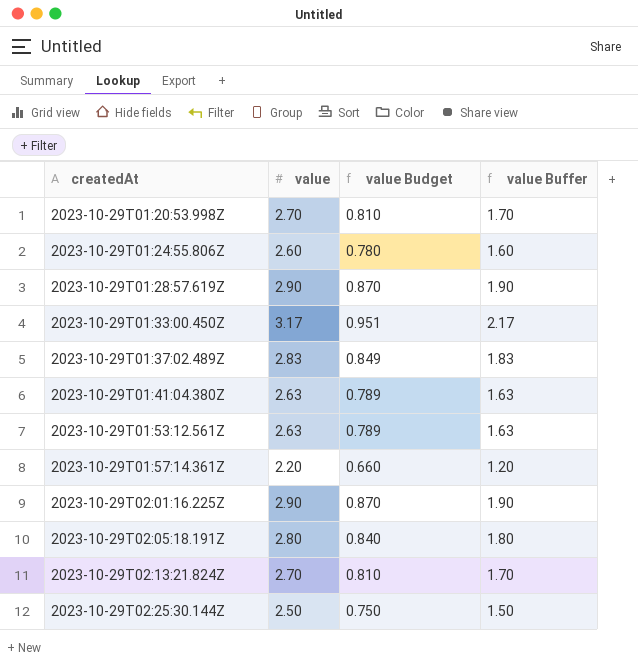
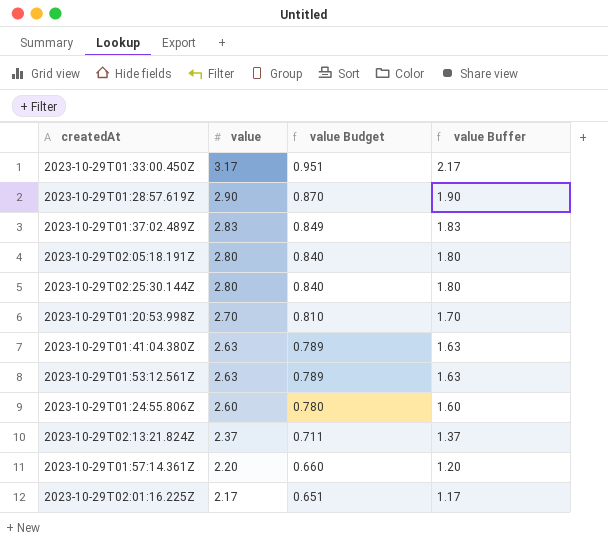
row order: createdAt ascending -> value descending
2023-10-29T02:25:30.144Z | value: 2.50 -> 2.80
2023-10-29T02:25:30.144Z | value Budget: 0.750 -> 0.840
2023-10-29T02:25:30.144Z | value Buffer: 1.50 -> 1.80
2023-10-29T02:13:21.824Z | value: 2.70 -> 2.37
2023-10-29T02:13:21.824Z | value Budget: 0.810 -> 0.711
2023-10-29T02:13:21.824Z | value Buffer: 1.70 -> 1.37
2023-10-29T02:01:16.225Z | value: 2.90 -> 2.17
2023-10-29T02:01:16.225Z | value Budget: 0.870 -> 0.651
2023-10-29T02:01:16.225Z | value Buffer: 1.90 -> 1.17

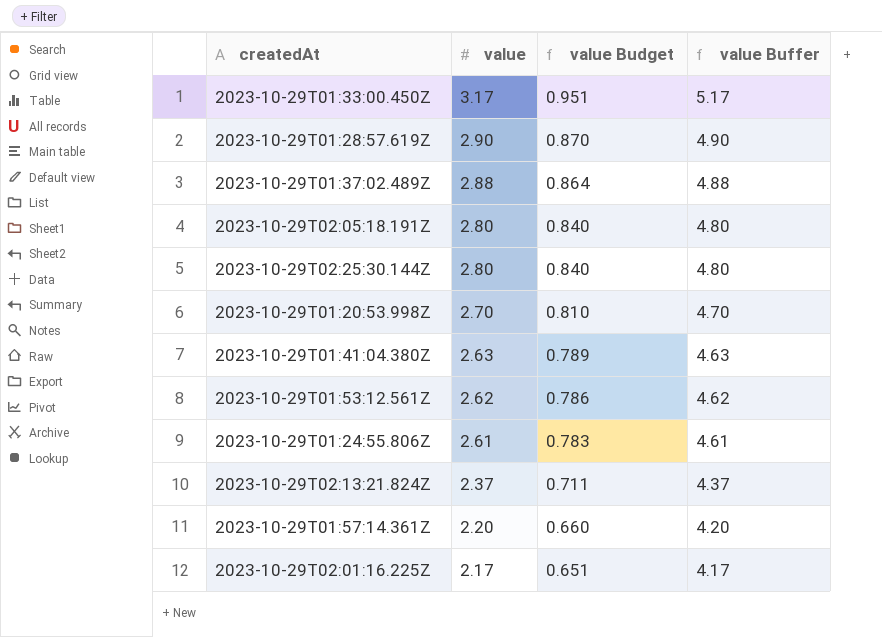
column value Buffer | formula: [value] - 1 -> [value] + 2
2023-10-29T01:37:02.489Z | value: 2.83 -> 2.88
2023-10-29T01:37:02.489Z | value Budget: 0.849 -> 0.864
2023-10-29T01:53:12.561Z | value: 2.63 -> 2.62
2023-10-29T01:53:12.561Z | value Budget: 0.789 -> 0.786
2023-10-29T01:24:55.806Z | value: 2.60 -> 2.61
2023-10-29T01:24:55.806Z | value Budget: 0.780 -> 0.783

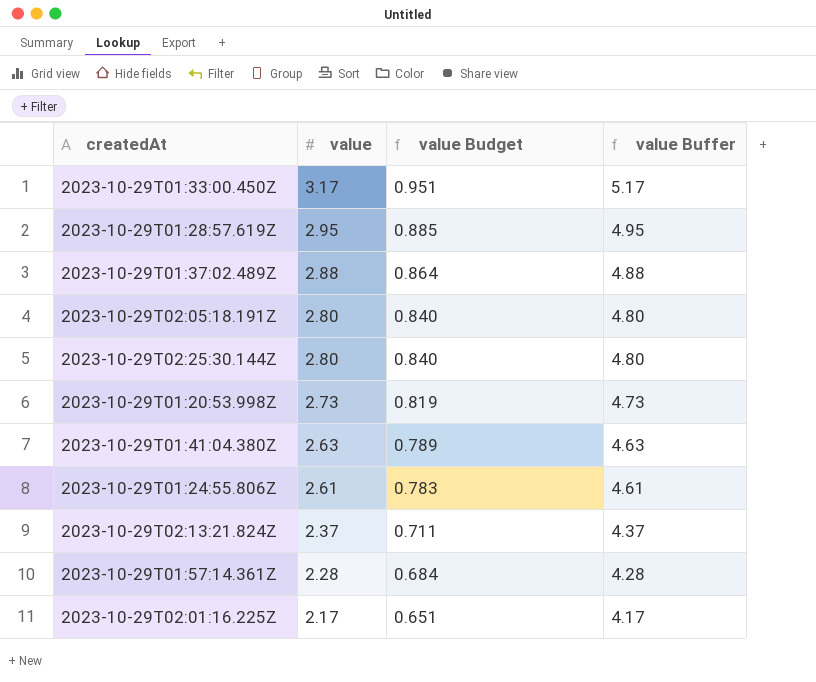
row 2023-10-29T01:53:12.561Z: 2.62 | 0.786 | 4.62 -> none
2023-10-29T01:28:57.619Z | value: 2.90 -> 2.95
2023-10-29T01:28:57.619Z | value Budget: 0.870 -> 0.885
2023-10-29T01:28:57.619Z | value Buffer: 4.90 -> 4.95
2023-10-29T01:20:53.998Z | value: 2.70 -> 2.73
2023-10-29T01:20:53.998Z | value Budget: 0.810 -> 0.819
2023-10-29T01:20:53.998Z | value Buffer: 4.70 -> 4.73
2023-10-29T01:57:14.361Z | value: 2.20 -> 2.28
2023-10-29T01:57:14.361Z | value Budget: 0.660 -> 0.684
2023-10-29T01:57:14.361Z | value Buffer: 4.20 -> 4.28

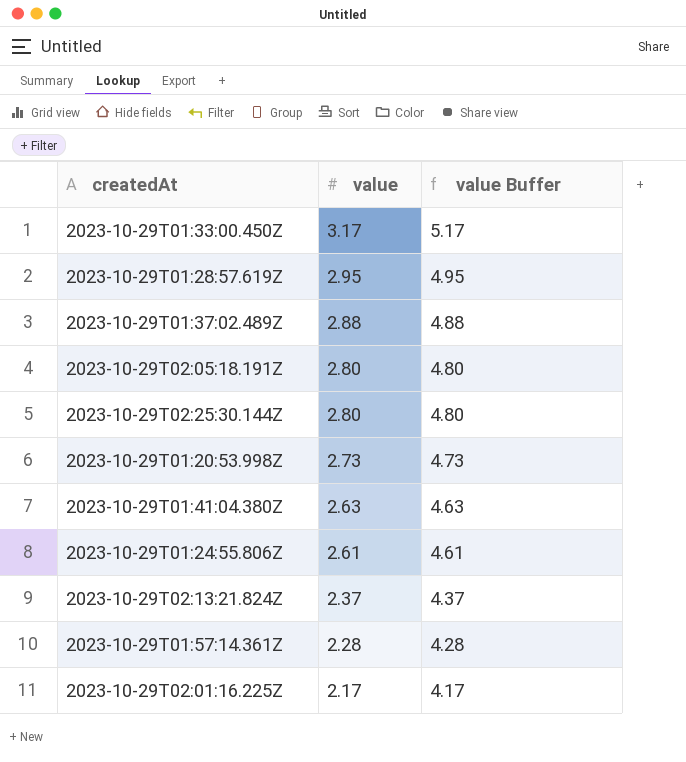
column value Budget | formula: [value] * 0.3 -> none

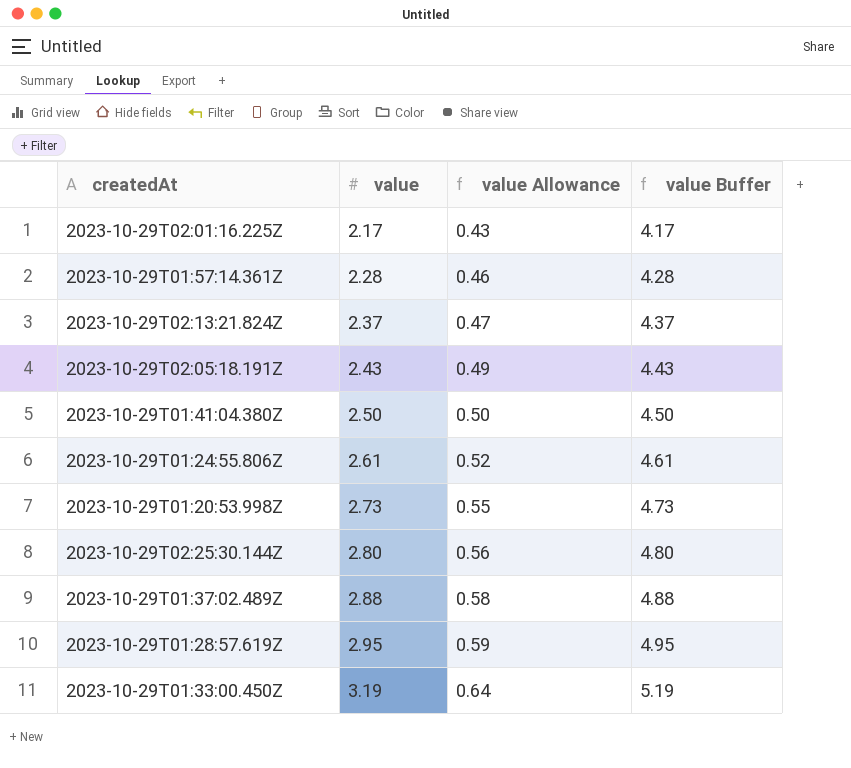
row order: value descending -> value ascending
column value Allowance | formula: none -> [value] * 0.2
2023-10-29T02:05:18.191Z | value: 2.80 -> 2.43
2023-10-29T02:05:18.191Z | value Buffer: 4.80 -> 4.43
2023-10-29T01:41:04.380Z | value: 2.63 -> 2.50
2023-10-29T01:41:04.380Z | value Buffer: 4.63 -> 4.50
2023-10-29T01:33:00.450Z | value: 3.17 -> 3.19
2023-10-29T01:33:00.450Z | value Buffer: 5.17 -> 5.19

